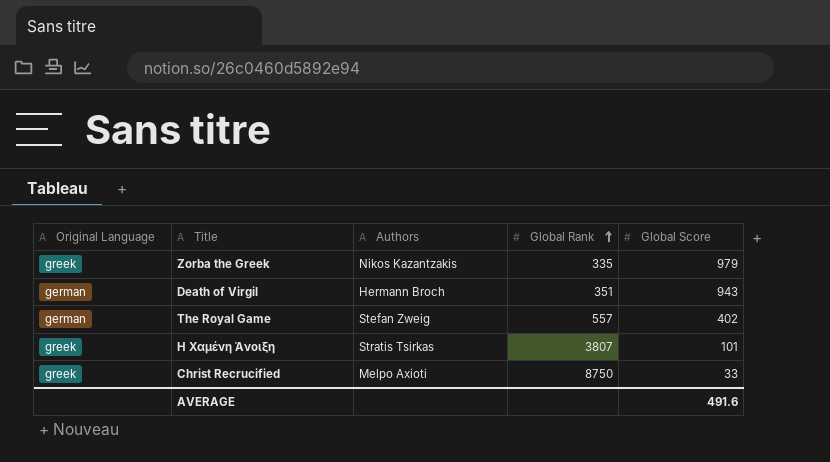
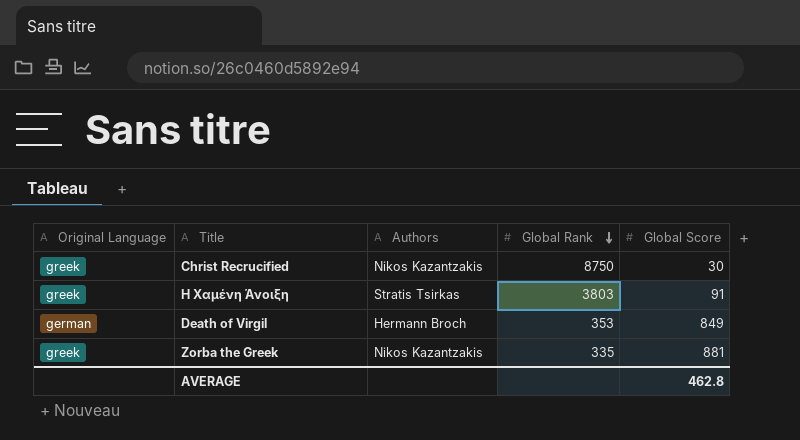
row order: Global Rank ascending -> Global Rank descending
row The Royal Game: german | Stefan Zweig | 557 | 402 -> none
Christ Recrucified | Authors: Melpo Axioti -> Nikos Kazantzakis
Christ Recrucified | Global Score: 33 -> 30
Η Χαμένη Άνοιξη | Global Rank: 3807 -> 3803
Η Χαμένη Άνοιξη | Global Score: 101 -> 91
Death of Virgil | Global Rank: 351 -> 353
Death of Virgil | Global Score: 943 -> 849
Zorba the Greek | Global Score: 979 -> 881
AVERAGE | Global Score: 491.6 -> 462.8

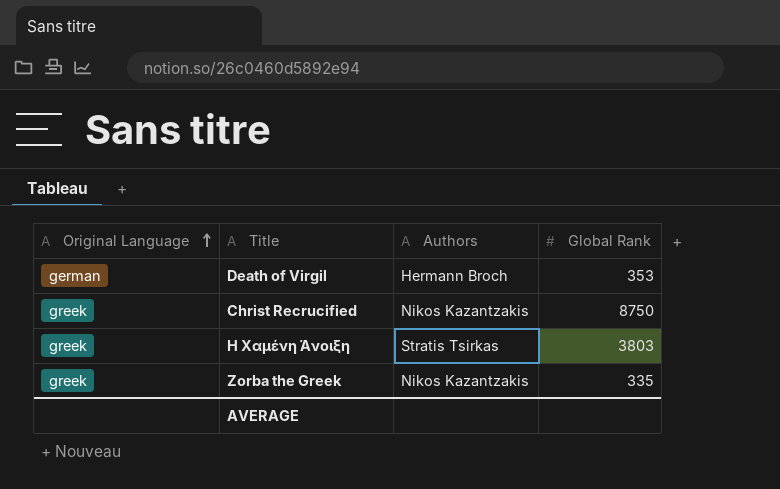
row order: Global Rank descending -> Original Language ascending
column Global Score | position: 5 -> none

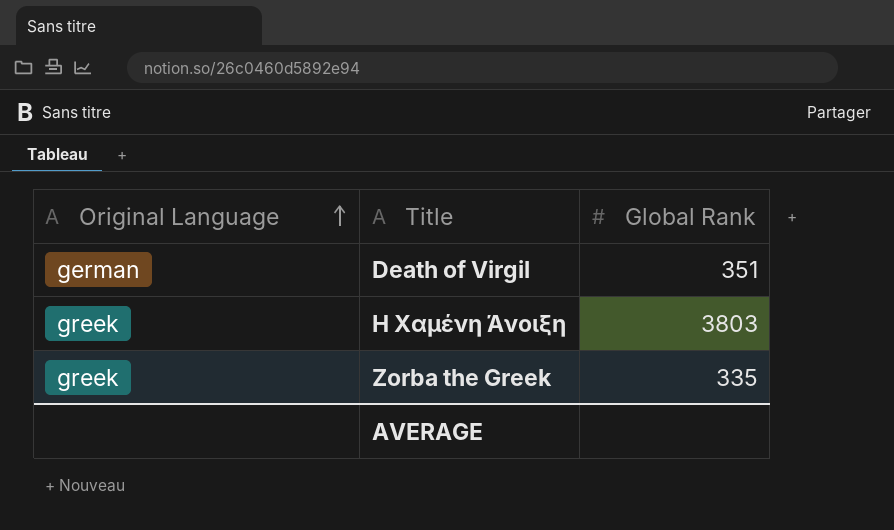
column Authors | position: 3 -> none
row Christ Recrucified: greek | Nikos Kazantzakis | 8750 -> none
Death of Virgil | Global Rank: 353 -> 351

